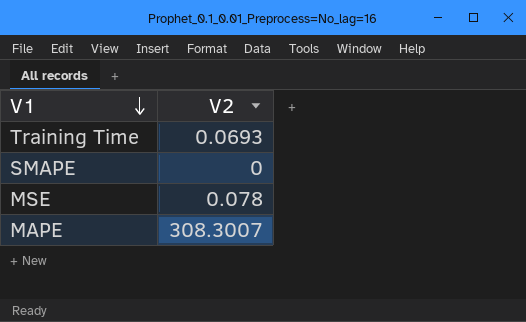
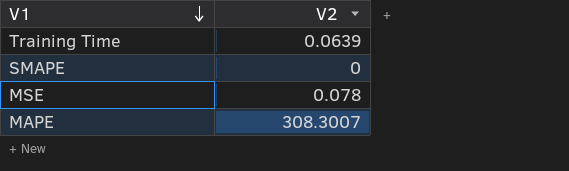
Training Time | V2: 0.0693 -> 0.0639

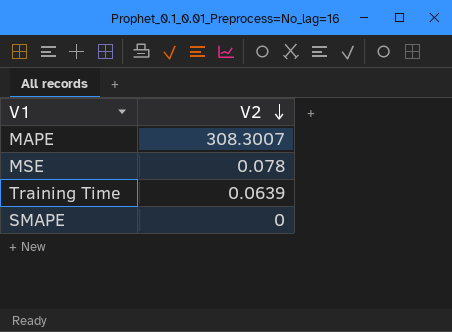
row order: V1 descending -> V2 descending

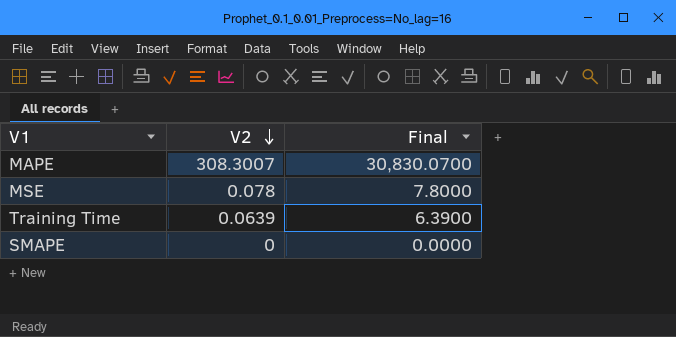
column Final | formula: none -> [V2] * 100

